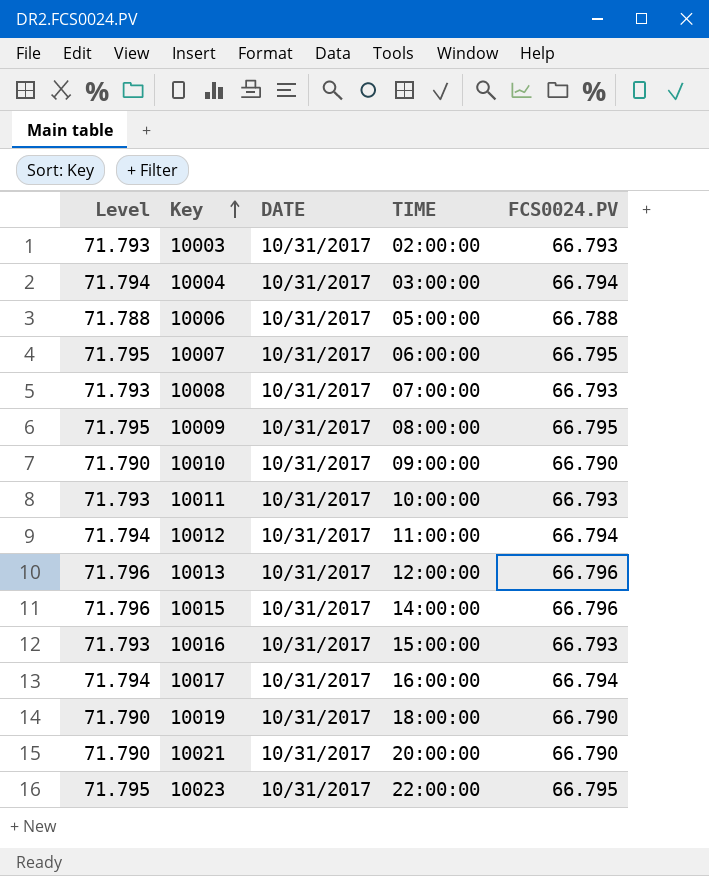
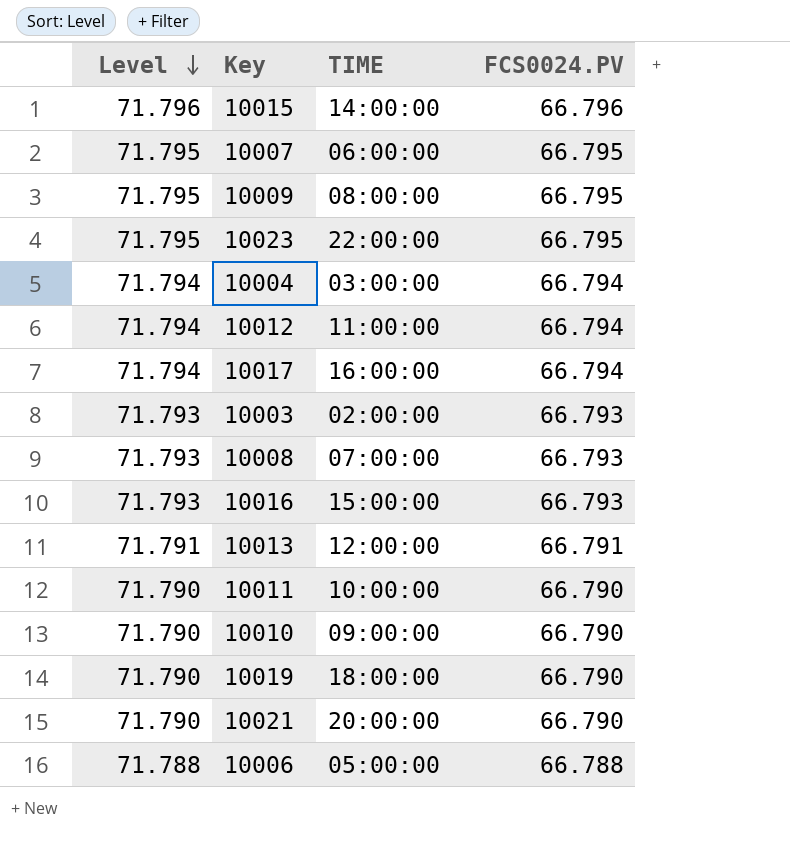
row order: Key ascending -> Level descending
column DATE | position: 3 -> none
10013 | Level: 71.796 -> 71.791
10013 | FCS0024.PV: 66.796 -> 66.791
10011 | Level: 71.793 -> 71.790
10011 | FCS0024.PV: 66.793 -> 66.790

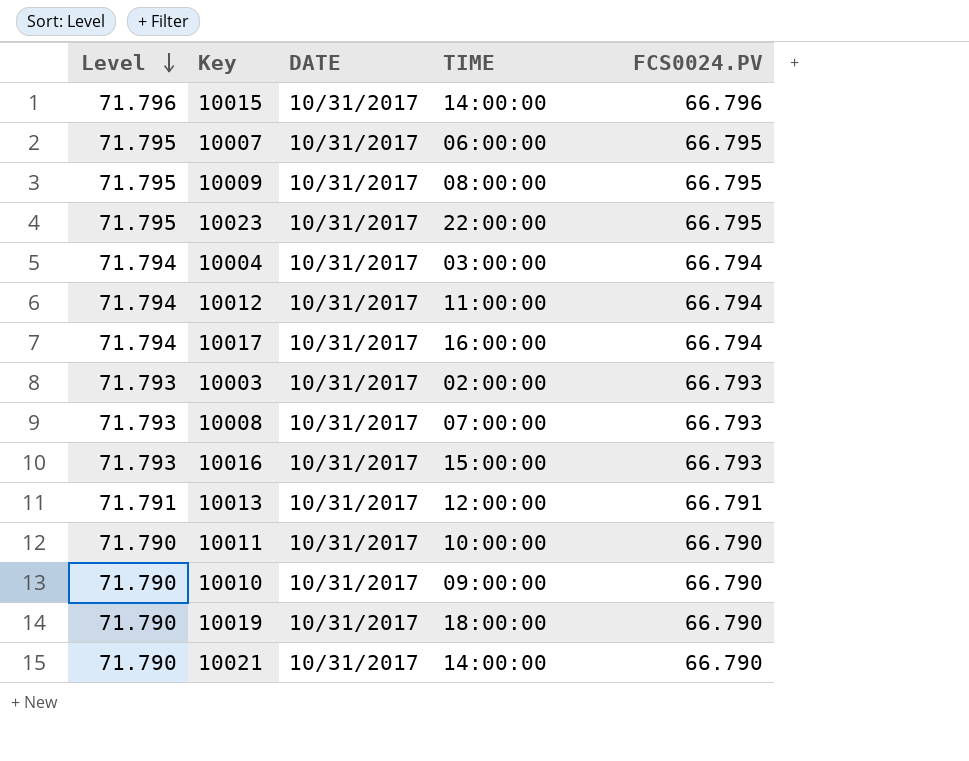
column DATE | position: none -> 3
row 10006: 71.788 | 05:00:00 | 66.788 -> none
10021 | TIME: 20:00:00 -> 14:00:00

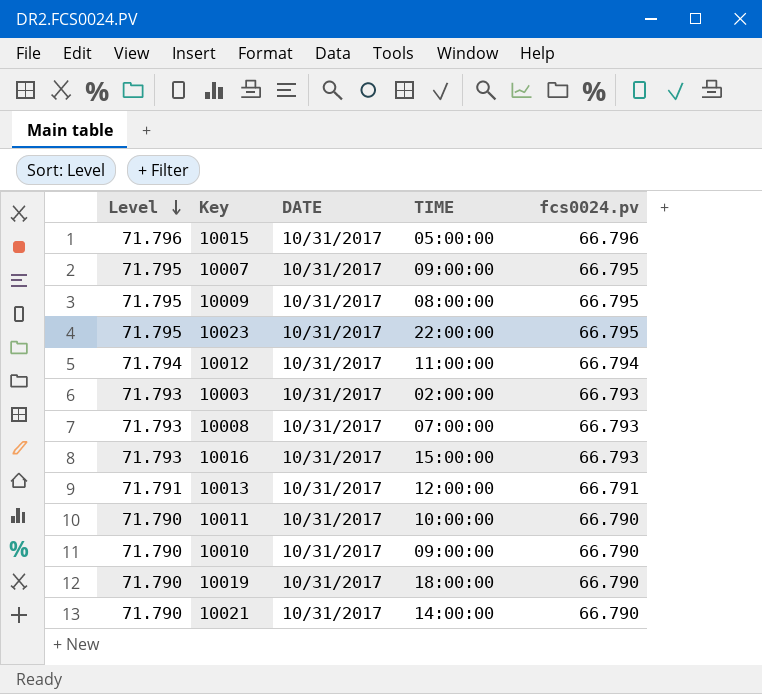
column name: FCS0024.PV -> fcs0024.pv
row 10004: 71.794 | 10/31/2017 | 03:00:00 | 66.794 -> none
row 10017: 71.794 | 10/31/2017 | 16:00:00 | 66.794 -> none
10015 | TIME: 14:00:00 -> 05:00:00
10007 | TIME: 06:00:00 -> 09:00:00

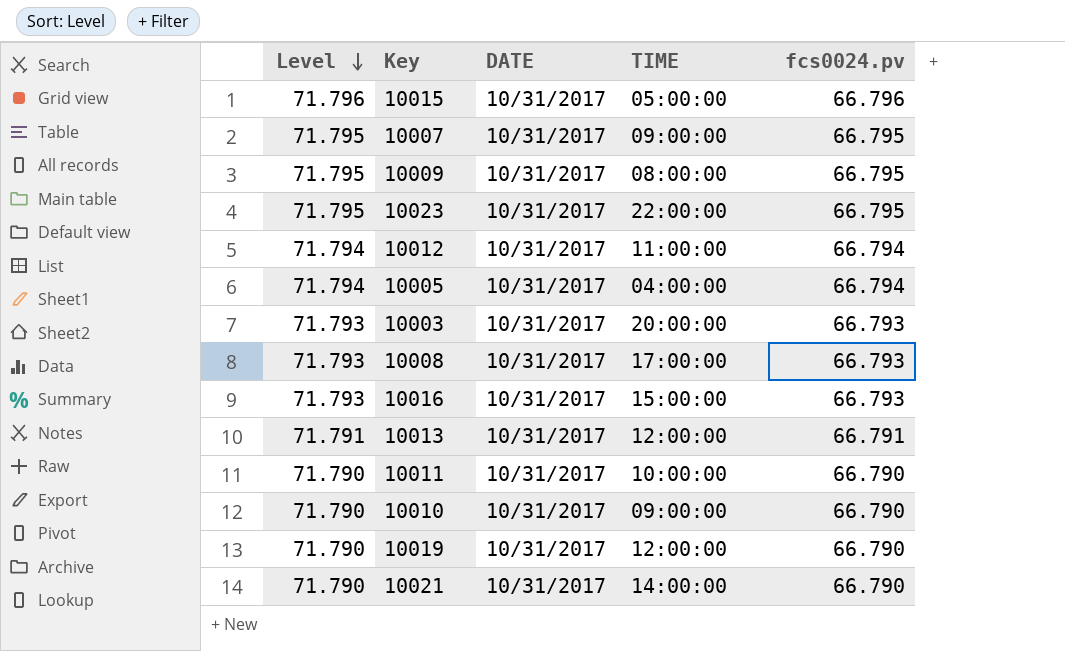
row 10005: none -> 71.794 | 10/31/2017 | 04:00:00 | 66.794
10003 | TIME: 02:00:00 -> 20:00:00
10008 | TIME: 07:00:00 -> 17:00:00
10019 | TIME: 18:00:00 -> 12:00:00

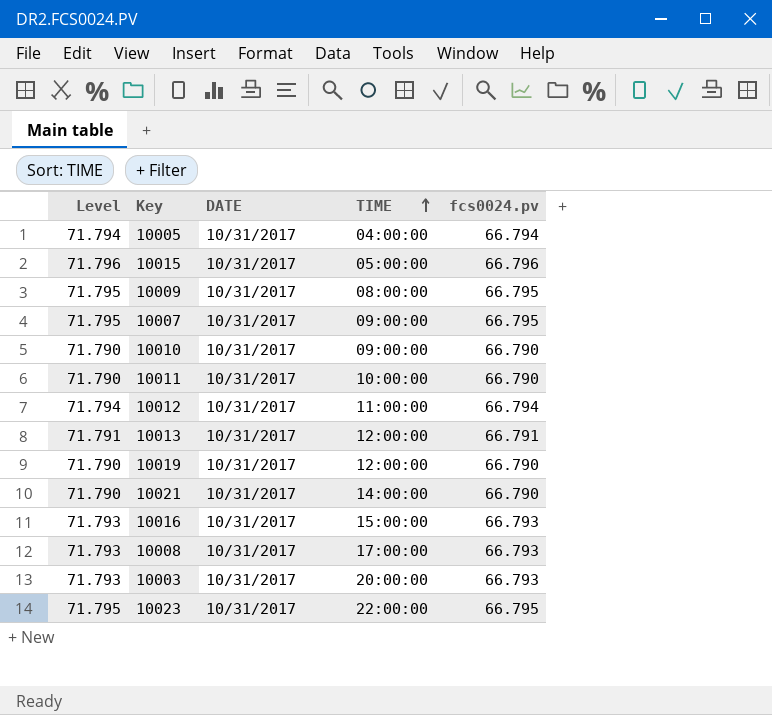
row order: Level descending -> TIME ascending

